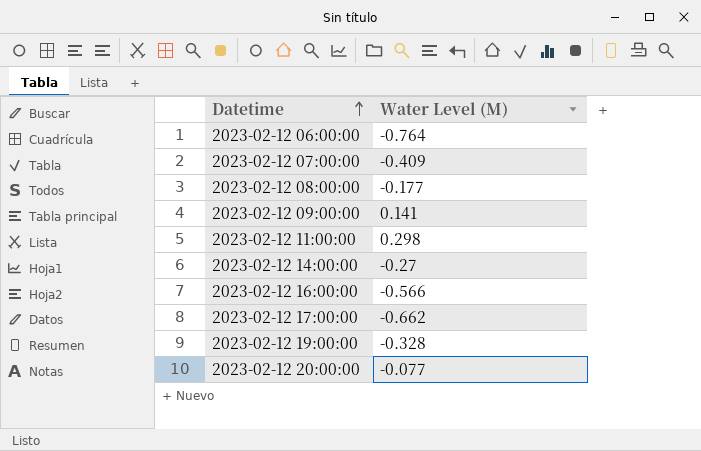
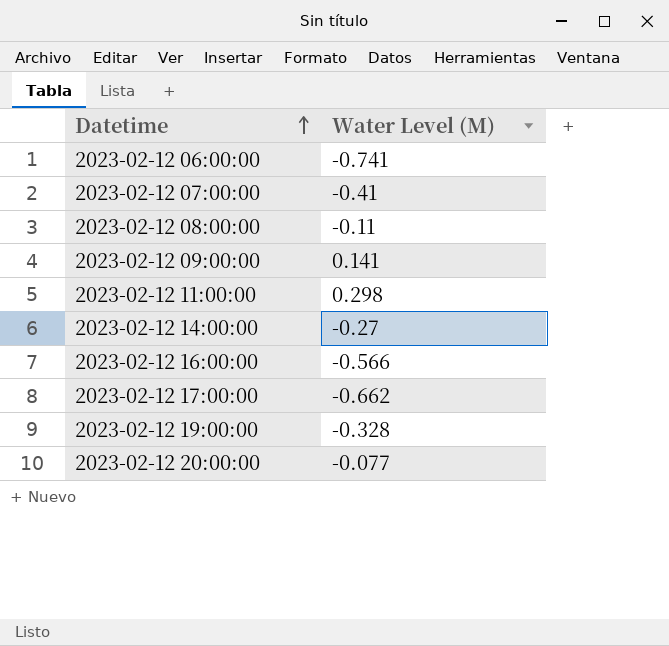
2023-02-12 06:00:00 | Water Level (M): -0.764 -> -0.741
2023-02-12 07:00:00 | Water Level (M): -0.409 -> -0.41
2023-02-12 08:00:00 | Water Level (M): -0.177 -> -0.11

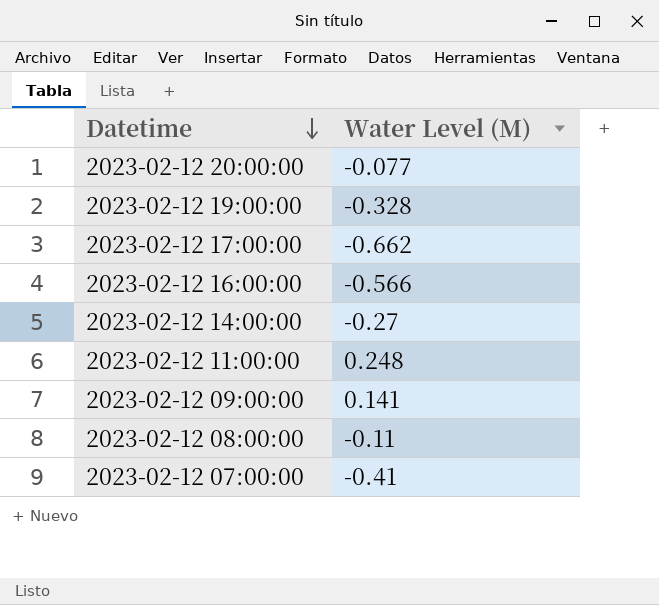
row order: Datetime ascending -> Datetime descending
row 2023-02-12 06:00:00: -0.741 -> none
2023-02-12 11:00:00 | Water Level (M): 0.298 -> 0.248

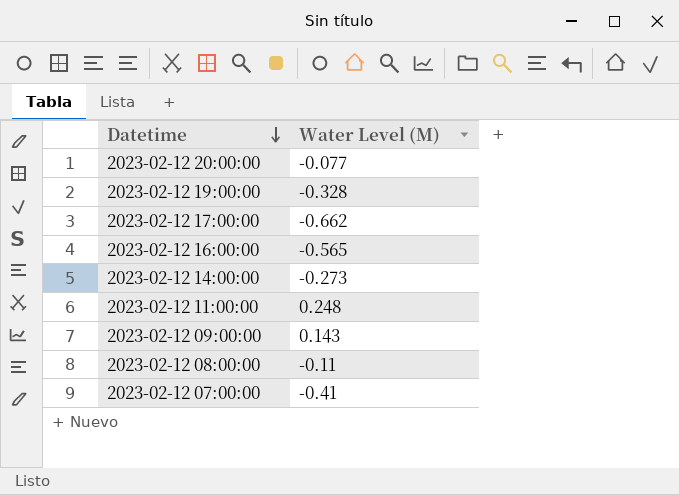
2023-02-12 16:00:00 | Water Level (M): -0.566 -> -0.565
2023-02-12 14:00:00 | Water Level (M): -0.27 -> -0.273
2023-02-12 09:00:00 | Water Level (M): 0.141 -> 0.143

